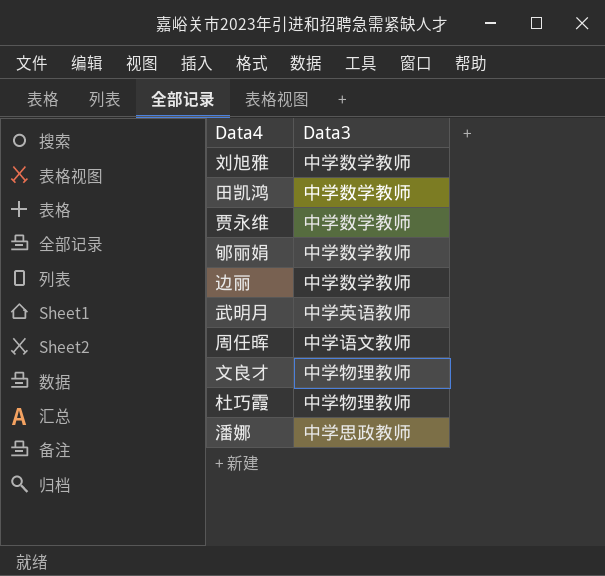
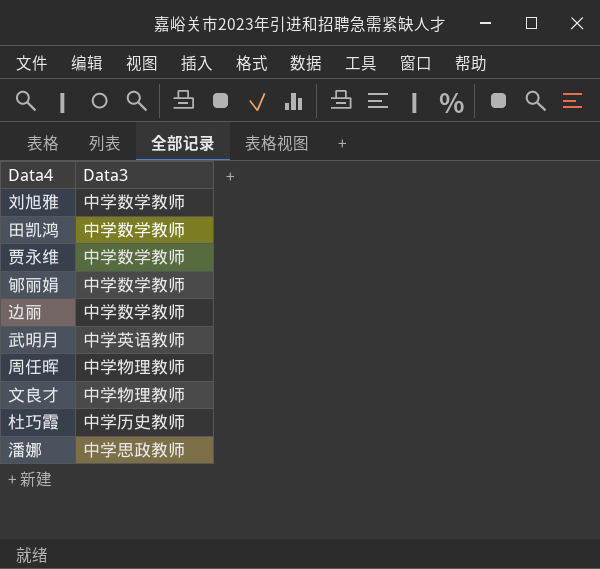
周任晖 | Data3: 中学语文教师 -> 中学物理教师
杜巧霞 | Data3: 中学物理教师 -> 中学历史教师

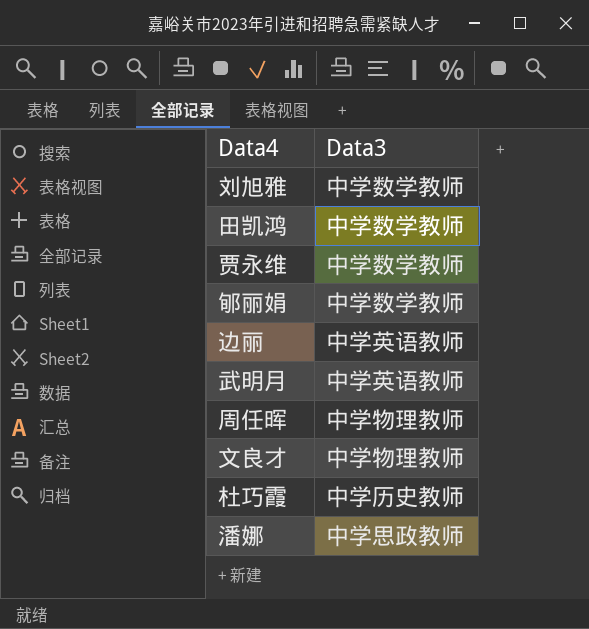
边丽 | Data3: 中学数学教师 -> 中学英语教师

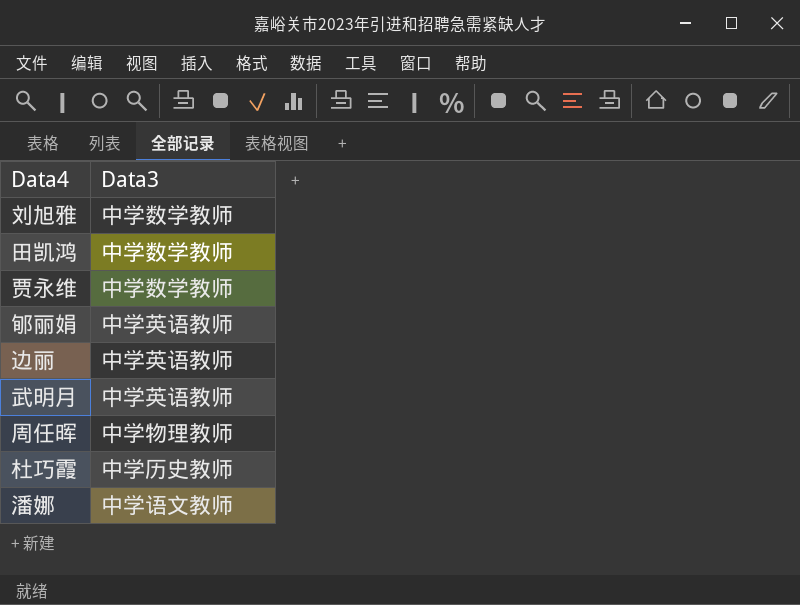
row 文良才: 中学物理教师 -> none
郇丽娟 | Data3: 中学数学教师 -> 中学英语教师
潘娜 | Data3: 中学思政教师 -> 中学语文教师

